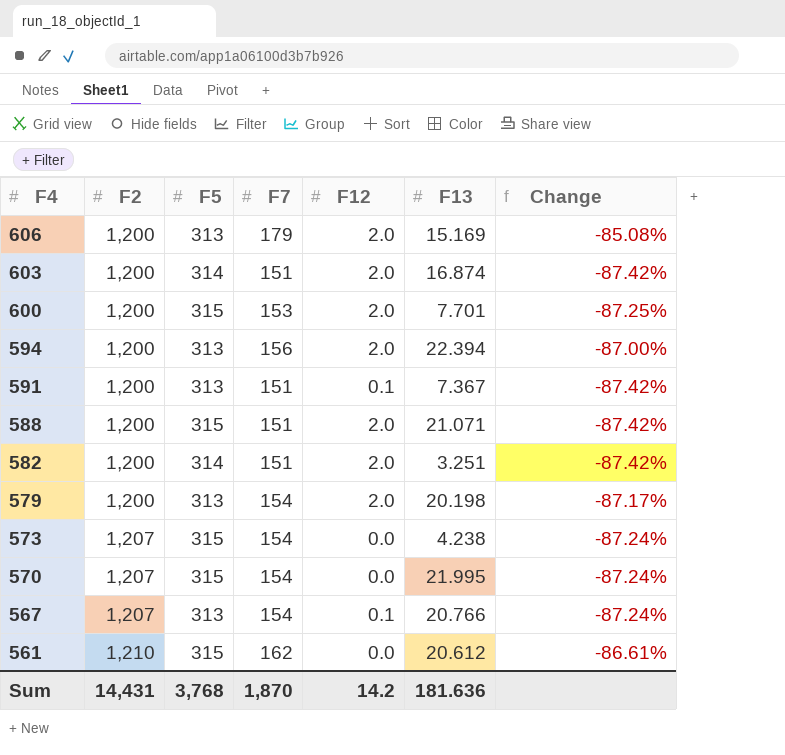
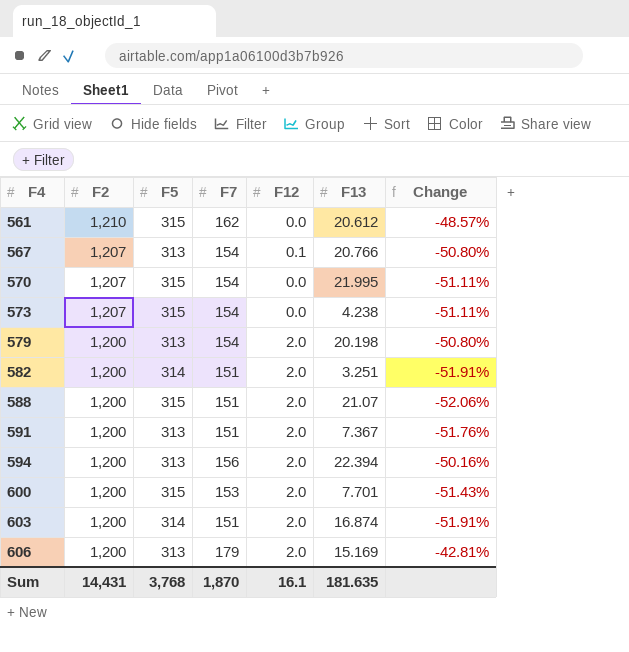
row order: F4 descending -> F4 ascending
column Change | formula: ([F7] - [F2]) / [F2] -> ([F7] - [F5]) / [F5]
588 | F13: 21.071 -> 21.07
591 | F12: 0.1 -> 2.0
Sum | F12: 14.2 -> 16.1
Sum | F13: 181.636 -> 181.635

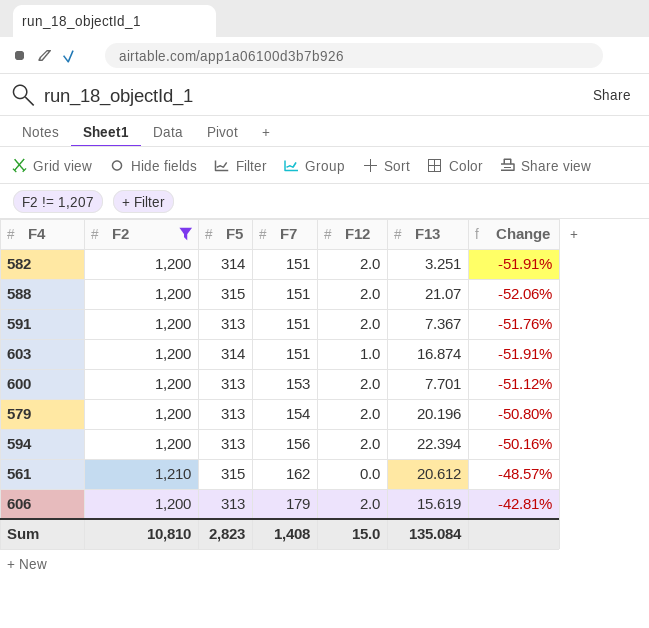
filter: none -> F2 != 1,207
row order: F4 ascending -> F7 ascending
603 | F12: 2.0 -> 1.0
600 | F5: 315 -> 313
600 | Change: -51.43% -> -51.12%
579 | F13: 20.198 -> 20.196
606 | F13: 15.169 -> 15.619
Sum | F2: 14,431 -> 10,810
Sum | F5: 3,768 -> 2,823
Sum | F7: 1,870 -> 1,408
Sum | F12: 16.1 -> 15.0
Sum | F13: 181.635 -> 135.084

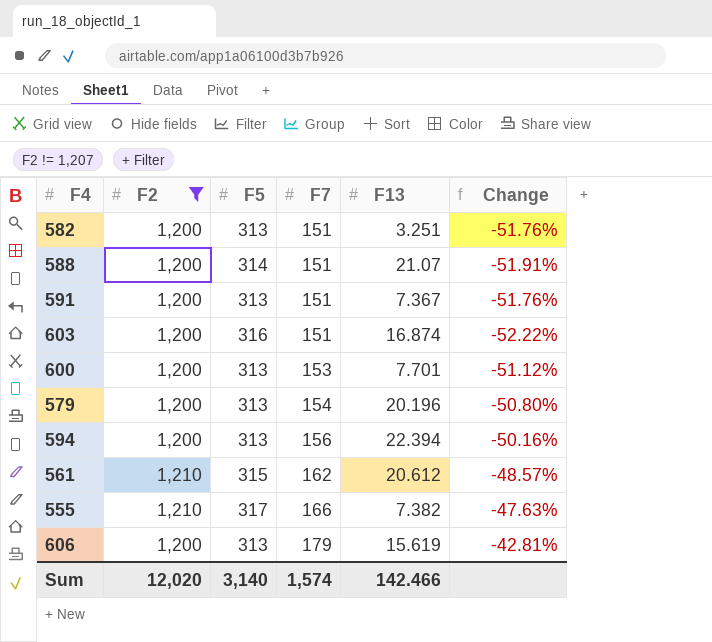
column F12 | position: 5 -> none
582 | F5: 314 -> 313
582 | Change: -51.91% -> -51.76%
588 | F5: 315 -> 314
588 | Change: -52.06% -> -51.91%
603 | F5: 314 -> 316
603 | Change: -51.91% -> -52.22%
row 555: none -> 1,210 | 317 | 166 | 7.382 | -47.63%
Sum | F2: 10,810 -> 12,020
Sum | F5: 2,823 -> 3,140
Sum | F7: 1,408 -> 1,574
Sum | F13: 135.084 -> 142.466

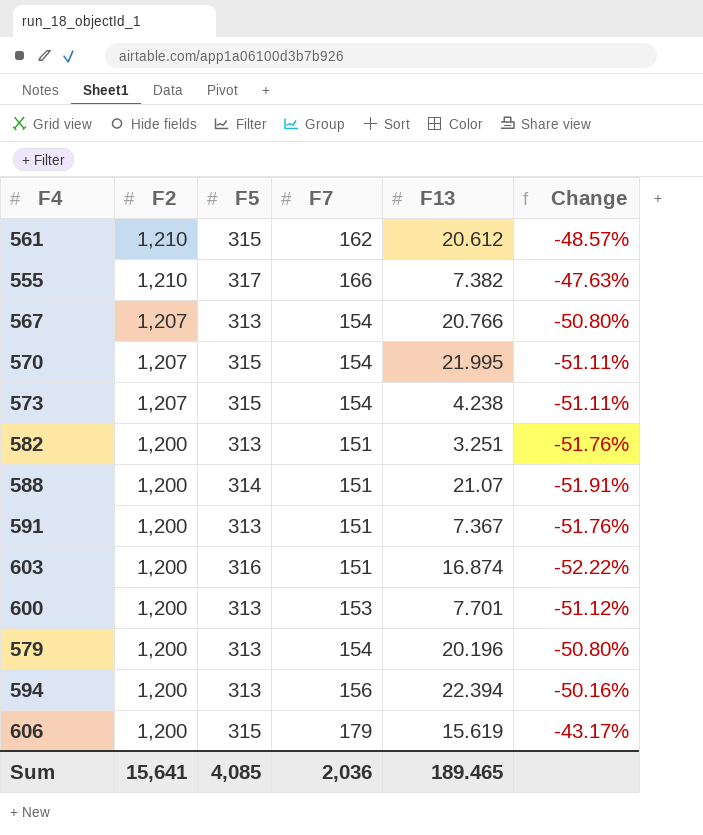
filter: F2 != 1,207 -> none
row order: F7 ascending -> F2 descending
606 | F5: 313 -> 315
606 | Change: -42.81% -> -43.17%
Sum | F2: 12,020 -> 15,641
Sum | F5: 3,140 -> 4,085
Sum | F7: 1,574 -> 2,036
Sum | F13: 142.466 -> 189.465

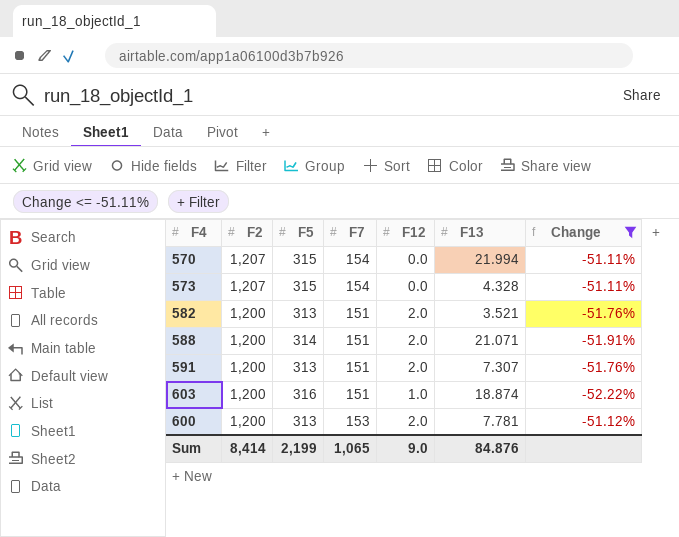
filter: none -> Change <= -51.11%
column F12 | position: none -> 5
570 | F13: 21.995 -> 21.994
573 | F13: 4.238 -> 4.328
582 | F13: 3.251 -> 3.521
588 | F13: 21.07 -> 21.071
591 | F13: 7.367 -> 7.307
603 | F13: 16.874 -> 18.874
600 | F13: 7.701 -> 7.781
Sum | F2: 15,641 -> 8,414
Sum | F5: 4,085 -> 2,199
Sum | F7: 2,036 -> 1,065
Sum | F13: 189.465 -> 84.876

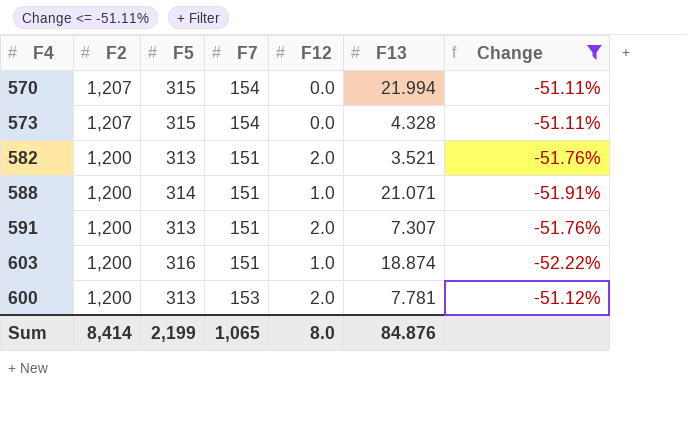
588 | F12: 2.0 -> 1.0
Sum | F12: 9.0 -> 8.0

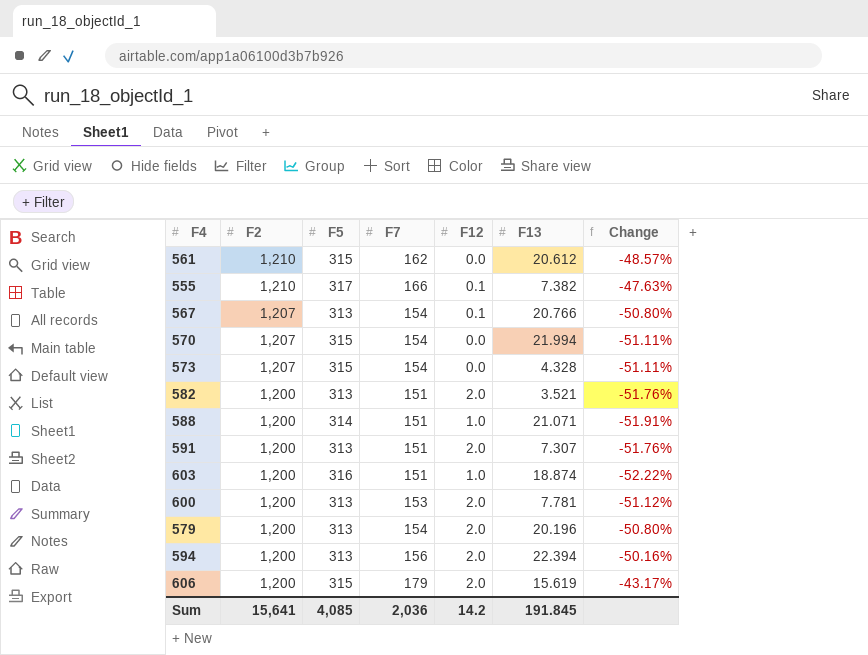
filter: Change <= -51.11% -> none
Sum | F2: 8,414 -> 15,641
Sum | F5: 2,199 -> 4,085
Sum | F7: 1,065 -> 2,036
Sum | F12: 8.0 -> 14.2
Sum | F13: 84.876 -> 191.845

